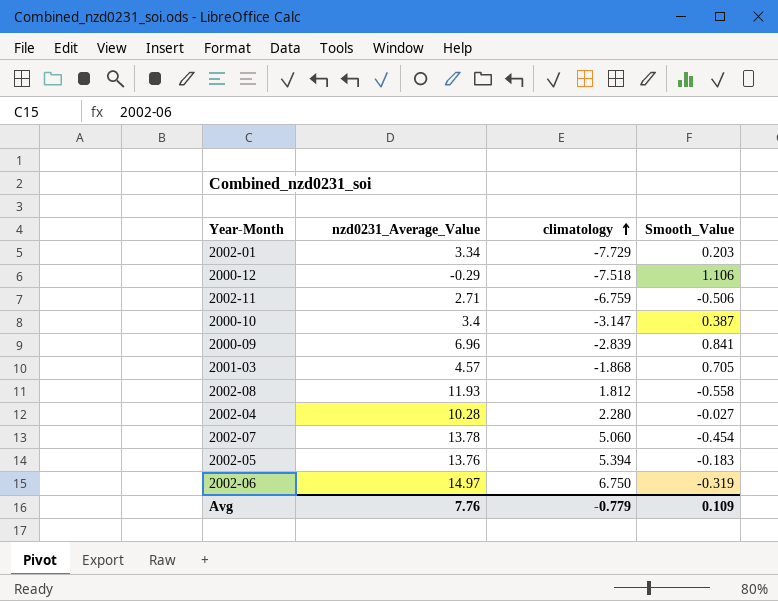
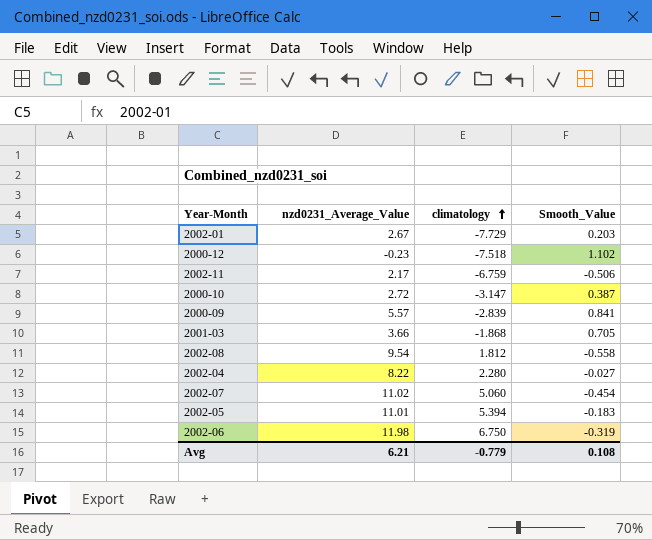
2002-01 | nzd0231_Average_Value: 3.34 -> 2.67
2000-12 | nzd0231_Average_Value: -0.29 -> -0.23
2000-12 | Smooth_Value: 1.106 -> 1.102
2002-11 | nzd0231_Average_Value: 2.71 -> 2.17
2000-10 | nzd0231_Average_Value: 3.4 -> 2.72
2000-09 | nzd0231_Average_Value: 6.96 -> 5.57
2001-03 | nzd0231_Average_Value: 4.57 -> 3.66
2002-08 | nzd0231_Average_Value: 11.93 -> 9.54
2002-04 | nzd0231_Average_Value: 10.28 -> 8.22
2002-07 | nzd0231_Average_Value: 13.78 -> 11.02
2002-05 | nzd0231_Average_Value: 13.76 -> 11.01
2002-06 | nzd0231_Average_Value: 14.97 -> 11.98
Avg | nzd0231_Average_Value: 7.76 -> 6.21
Avg | Smooth_Value: 0.109 -> 0.108

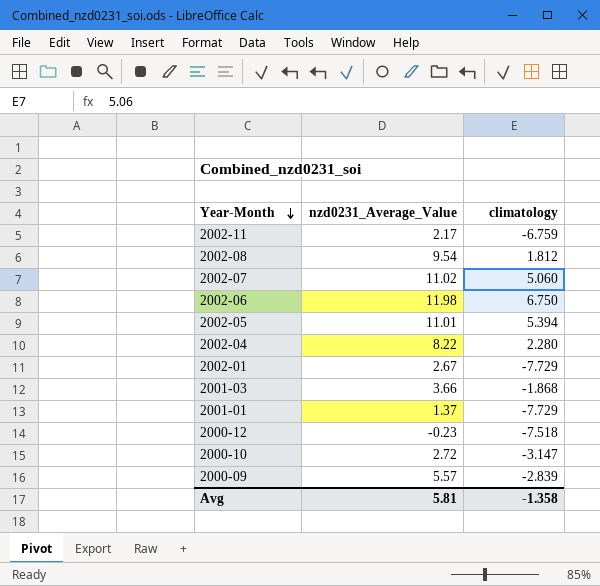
row order: climatology ascending -> Year-Month descending
column Smooth_Value | position: 4 -> none
row 2001-01: none -> 1.37 | -7.729
Avg | nzd0231_Average_Value: 6.21 -> 5.81
Avg | climatology: -0.779 -> -1.358

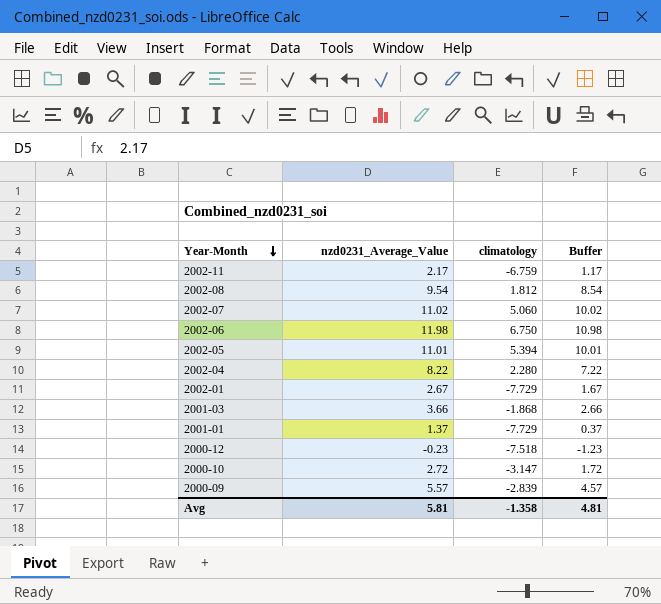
column Buffer | formula: none -> [nzd0231_Average_Value] - 1

